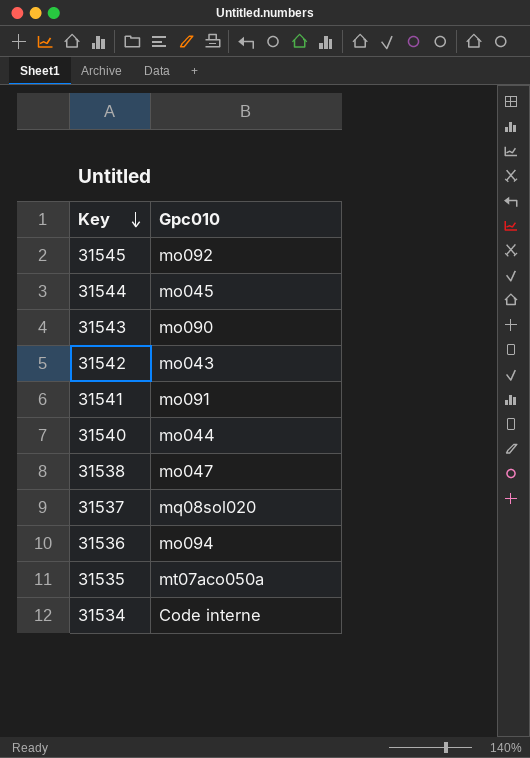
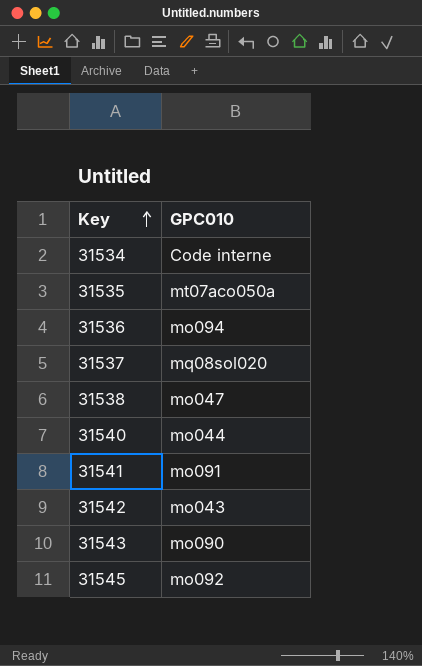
row order: Key descending -> Key ascending
column name: Gpc010 -> GPC010
row 31544: mo045 -> none

